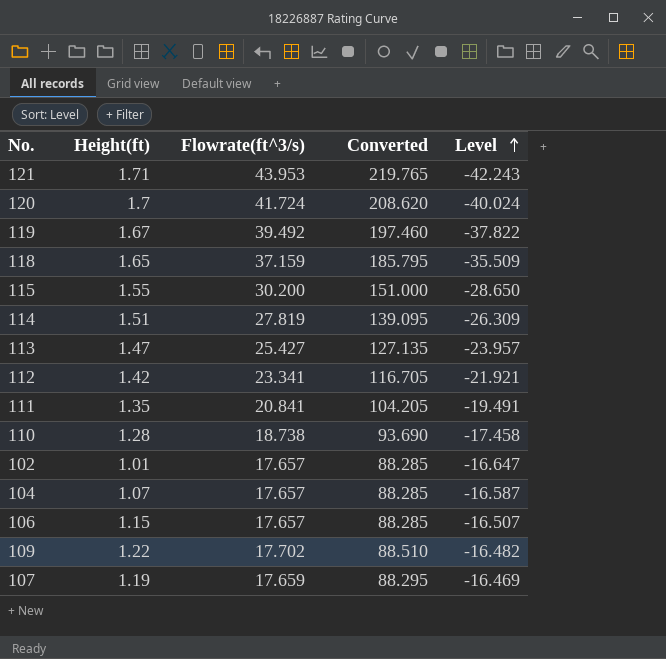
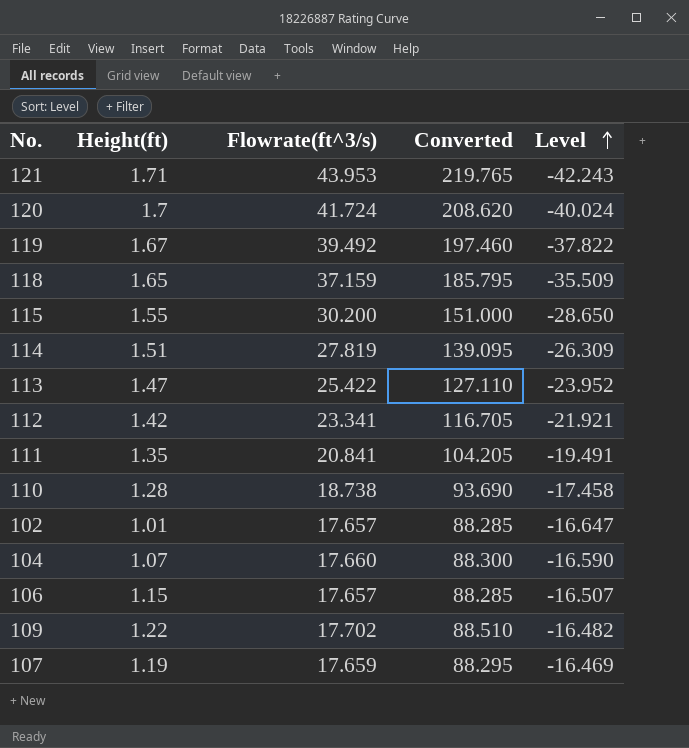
113 | Flowrate(ft^3/s): 25.427 -> 25.422
113 | Converted: 127.135 -> 127.110
113 | Level: -23.957 -> -23.952
104 | Flowrate(ft^3/s): 17.657 -> 17.660
104 | Converted: 88.285 -> 88.300
104 | Level: -16.587 -> -16.590

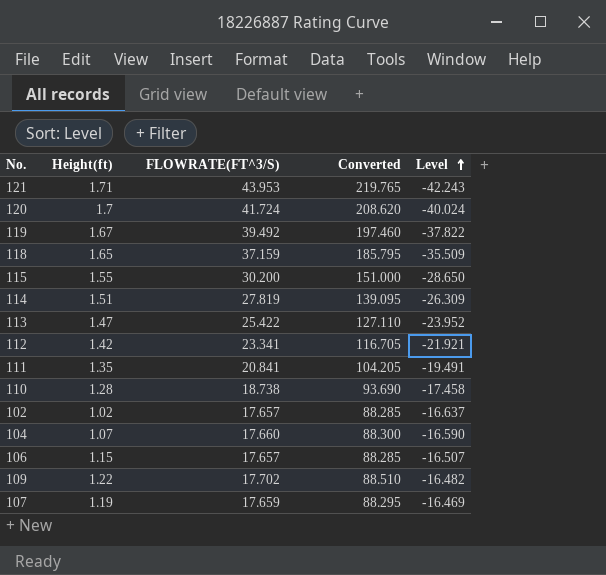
column name: Flowrate(ft^3/s) -> FLOWRATE(FT^3/S)
102 | Height(ft): 1.01 -> 1.02
102 | Level: -16.647 -> -16.637

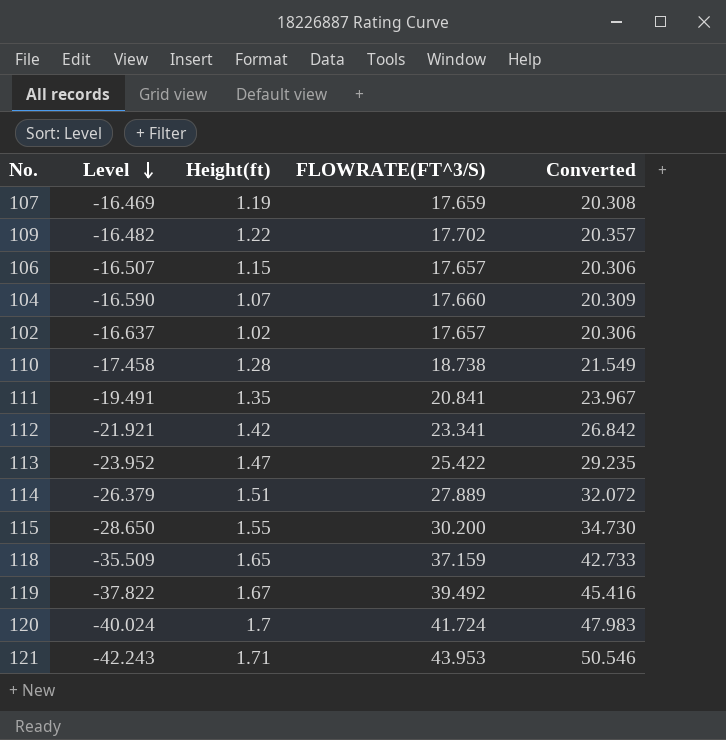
row order: Level ascending -> Level descending
column Level | position: 5 -> 2
column Converted | formula: [FLOWRATE(FT^3/S)] * 5 -> [FLOWRATE(FT^3/S)] * 1.15
114 | Level: -26.309 -> -26.379
114 | FLOWRATE(FT^3/S): 27.819 -> 27.889

